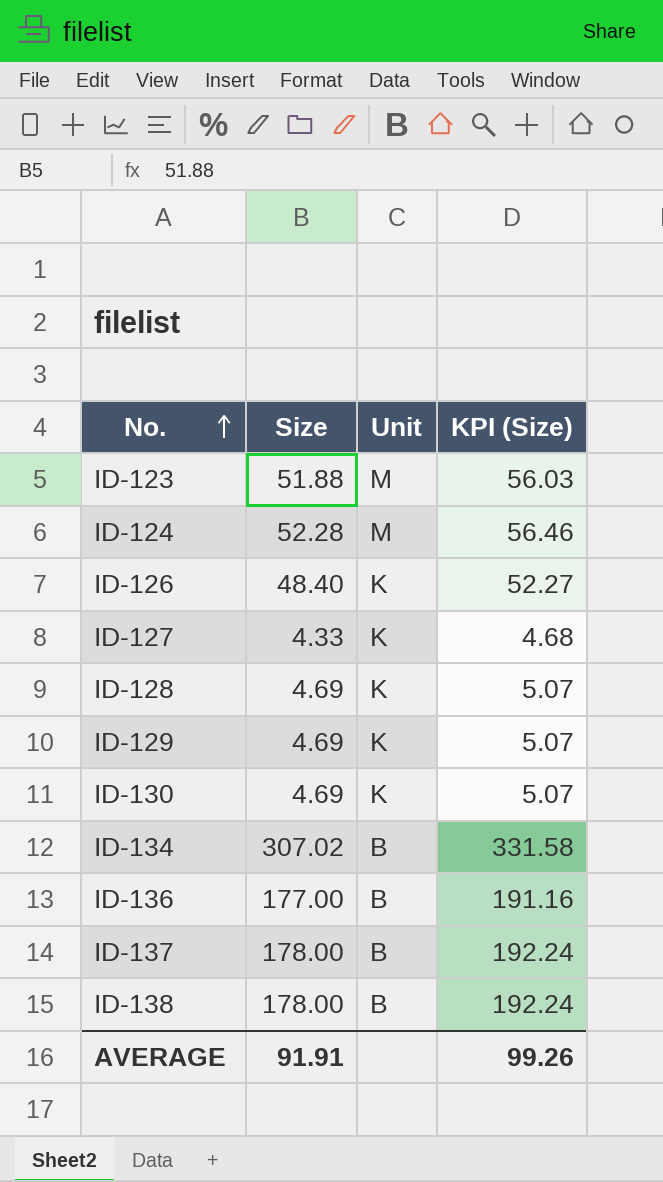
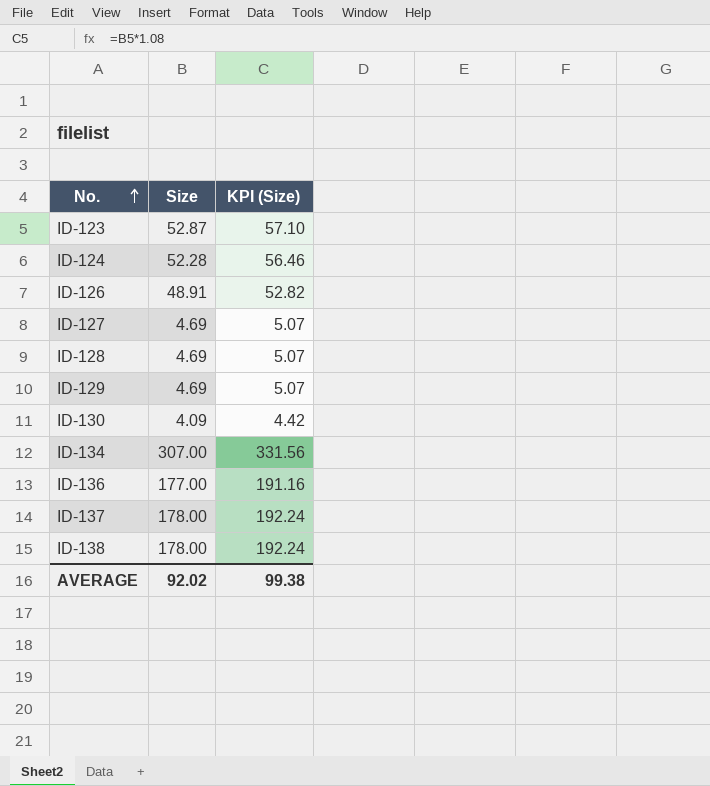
column Unit | position: 3 -> none
ID-123 | Size: 51.88 -> 52.87
ID-123 | KPI (Size): 56.03 -> 57.10
ID-126 | Size: 48.40 -> 48.91
ID-126 | KPI (Size): 52.27 -> 52.82
ID-127 | Size: 4.33 -> 4.69
ID-127 | KPI (Size): 4.68 -> 5.07
ID-130 | Size: 4.69 -> 4.09
ID-130 | KPI (Size): 5.07 -> 4.42
ID-134 | Size: 307.02 -> 307.00
ID-134 | KPI (Size): 331.58 -> 331.56
AVERAGE | Size: 91.91 -> 92.02
AVERAGE | KPI (Size): 99.26 -> 99.38

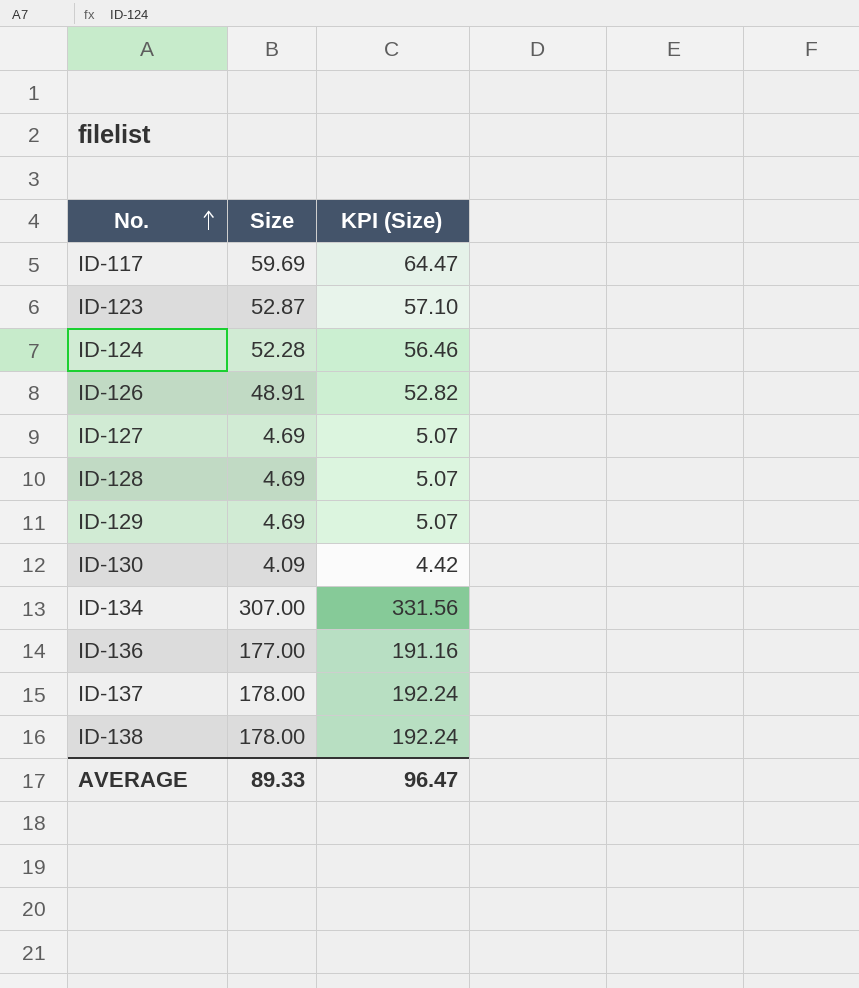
row ID-117: none -> 59.69 | 64.47
AVERAGE | Size: 92.02 -> 89.33
AVERAGE | KPI (Size): 99.38 -> 96.47

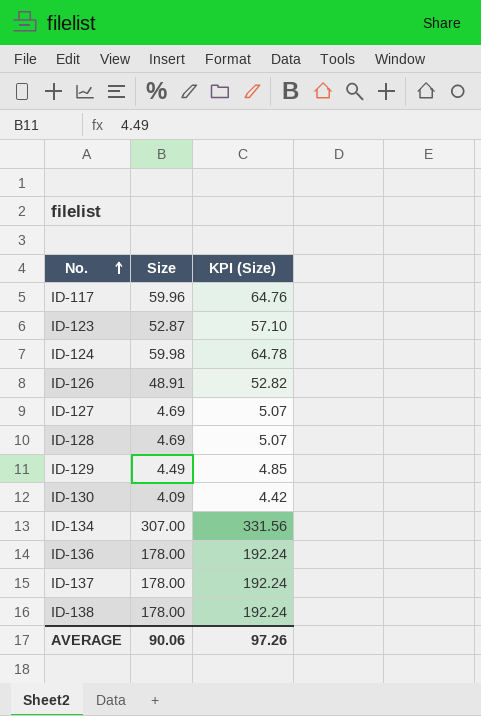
ID-117 | Size: 59.69 -> 59.96
ID-117 | KPI (Size): 64.47 -> 64.76
ID-124 | Size: 52.28 -> 59.98
ID-124 | KPI (Size): 56.46 -> 64.78
ID-129 | Size: 4.69 -> 4.49
ID-129 | KPI (Size): 5.07 -> 4.85
ID-136 | Size: 177.00 -> 178.00
ID-136 | KPI (Size): 191.16 -> 192.24
AVERAGE | Size: 89.33 -> 90.06
AVERAGE | KPI (Size): 96.47 -> 97.26

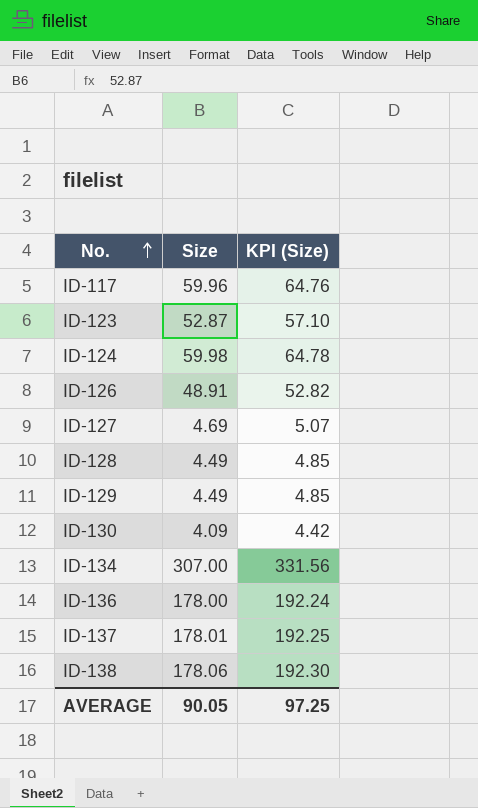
ID-128 | Size: 4.69 -> 4.49
ID-128 | KPI (Size): 5.07 -> 4.85
ID-137 | Size: 178.00 -> 178.01
ID-137 | KPI (Size): 192.24 -> 192.25
ID-138 | Size: 178.00 -> 178.06
ID-138 | KPI (Size): 192.24 -> 192.30
AVERAGE | Size: 90.06 -> 90.05
AVERAGE | KPI (Size): 97.26 -> 97.25

